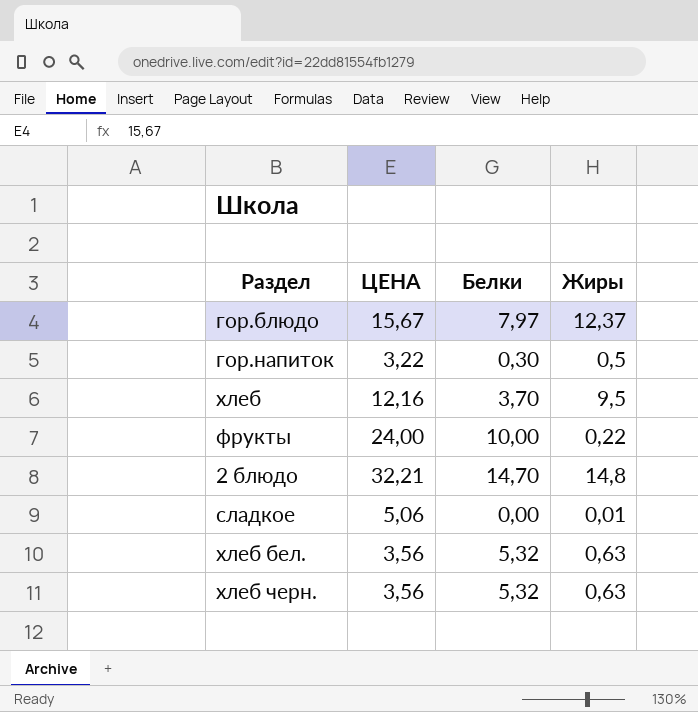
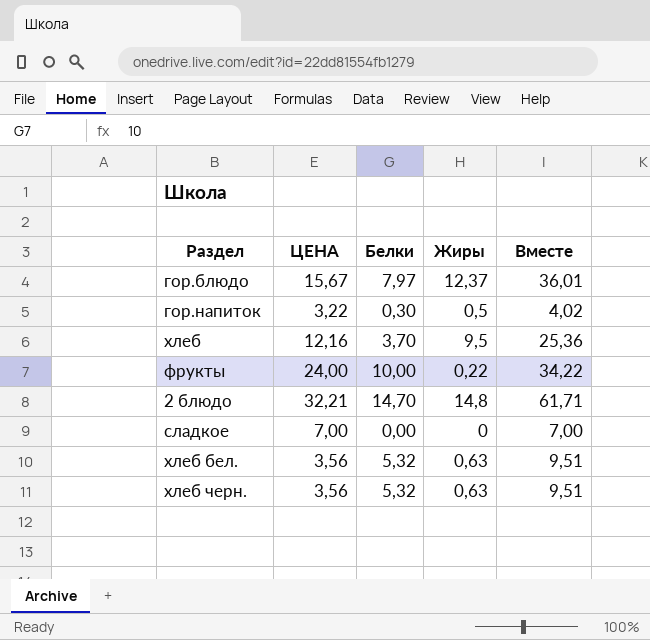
column Вместе | formula: none -> [ЦЕНА] + [Белки] + [Жиры]
сладкое | ЦЕНА: 5,06 -> 7,00
сладкое | Жиры: 0,01 -> 0

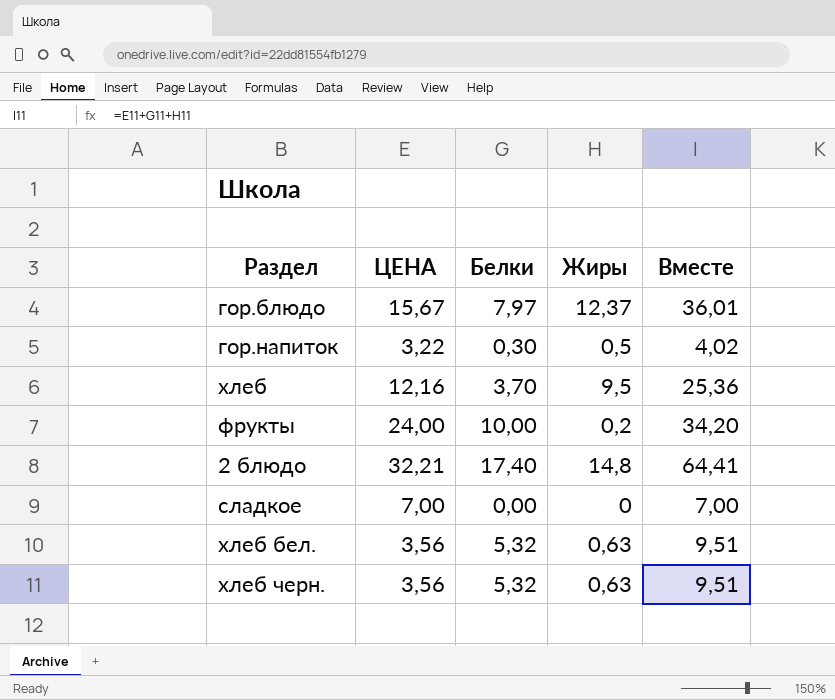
фрукты | Жиры: 0,22 -> 0,2
фрукты | Вместе: 34,22 -> 34,20
2 блюдо | Белки: 14,70 -> 17,40
2 блюдо | Вместе: 61,71 -> 64,41

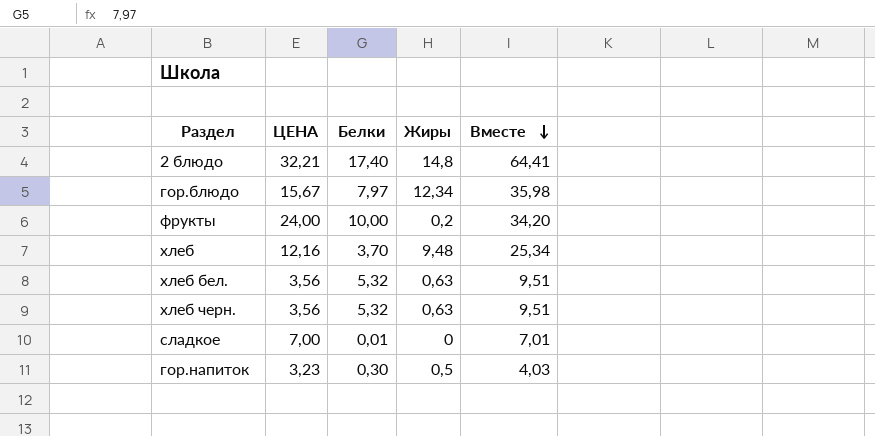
row order: none -> Вместе descending
гор.блюдо | Жиры: 12,37 -> 12,34
гор.блюдо | Вместе: 36,01 -> 35,98
хлеб | Жиры: 9,5 -> 9,48
хлеб | Вместе: 25,36 -> 25,34
сладкое | Белки: 0,00 -> 0,01
сладкое | Вместе: 7,00 -> 7,01
гор.напиток | ЦЕНА: 3,22 -> 3,23
гор.напиток | Вместе: 4,02 -> 4,03

